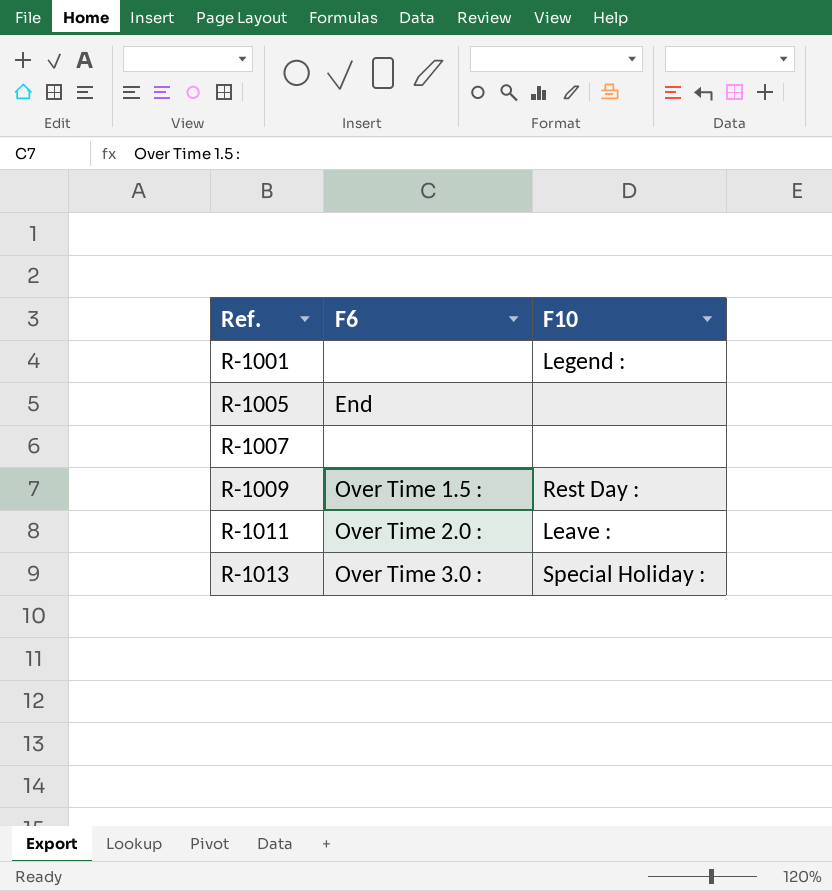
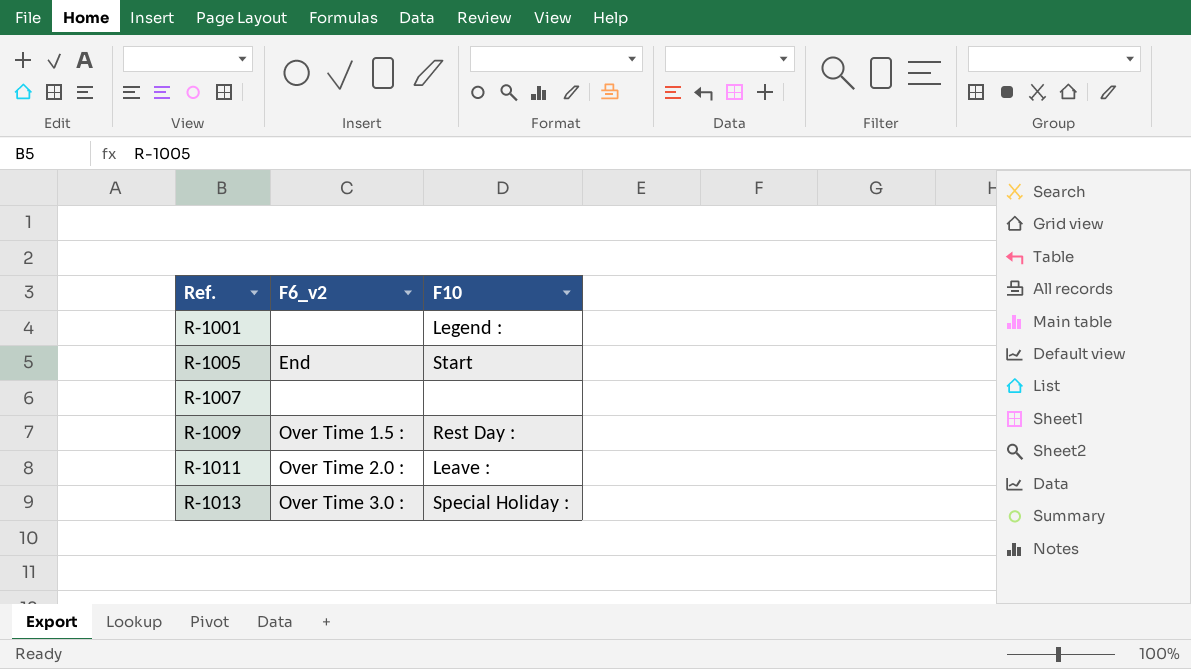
column name: F6 -> F6_v2
R-1005 | F10: none -> Start

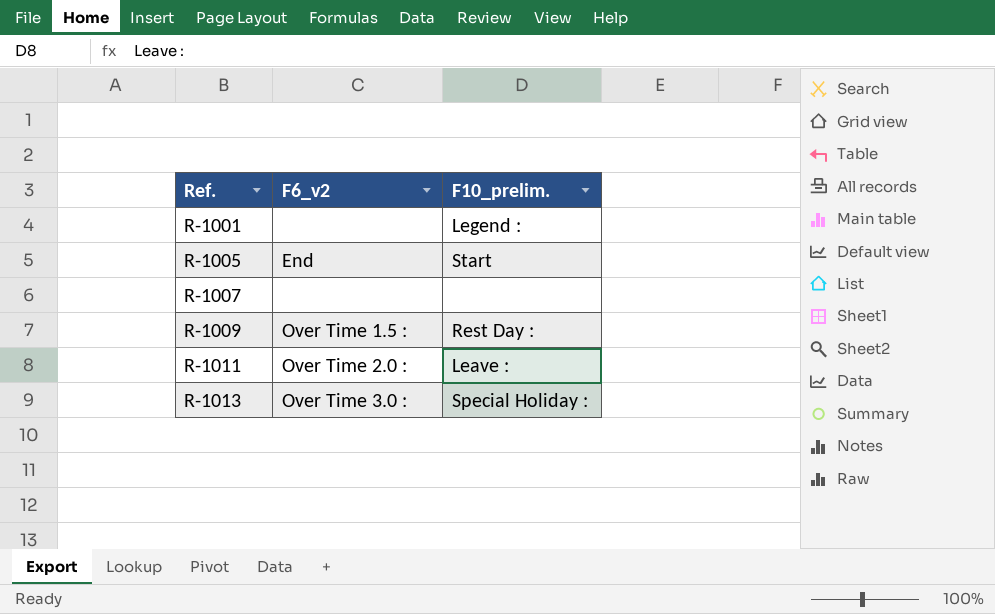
column name: F10 -> F10_prelim.

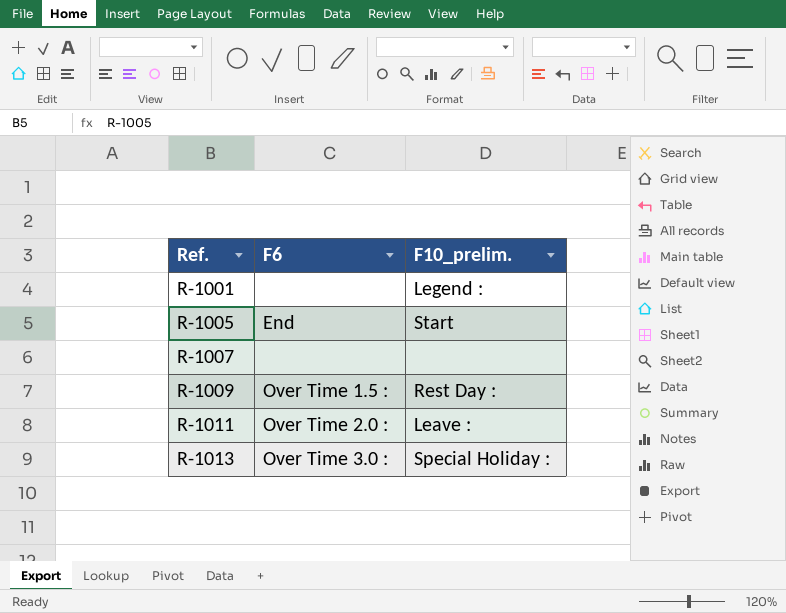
column name: F6_v2 -> F6

